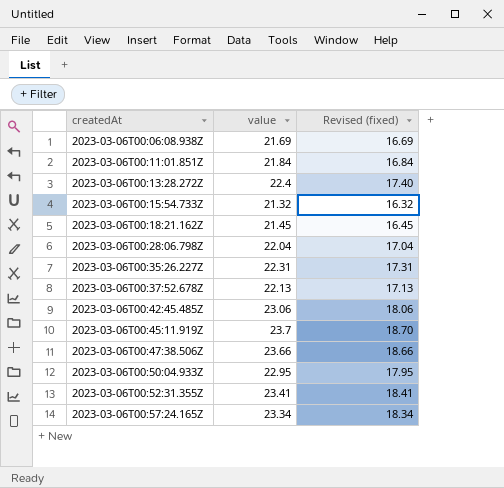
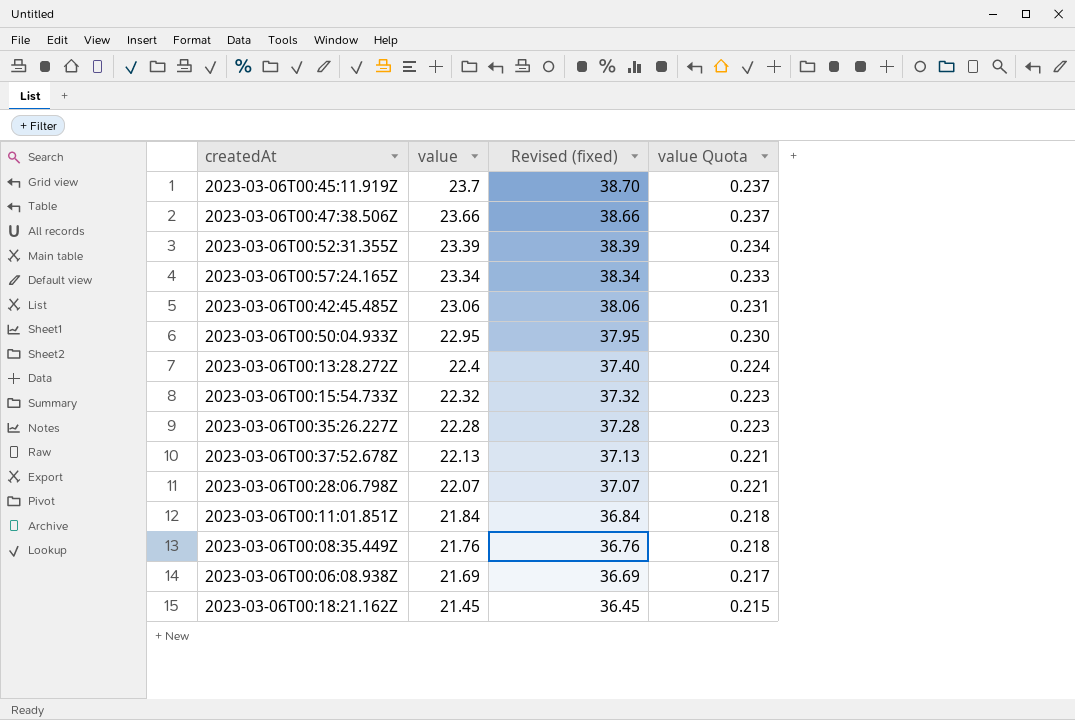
row order: createdAt ascending -> value descending
column Revised (fixed) | formula: [value] - 5 -> [value] + 15
column value Quota | formula: none -> [value] * 0.01
2023-03-06T00:52:31.355Z | value: 23.41 -> 23.39
2023-03-06T00:15:54.733Z | value: 21.32 -> 22.32
2023-03-06T00:35:26.227Z | value: 22.31 -> 22.28
2023-03-06T00:28:06.798Z | value: 22.04 -> 22.07
row 2023-03-06T00:08:35.449Z: none -> 21.76 | 36.76 | 0.218

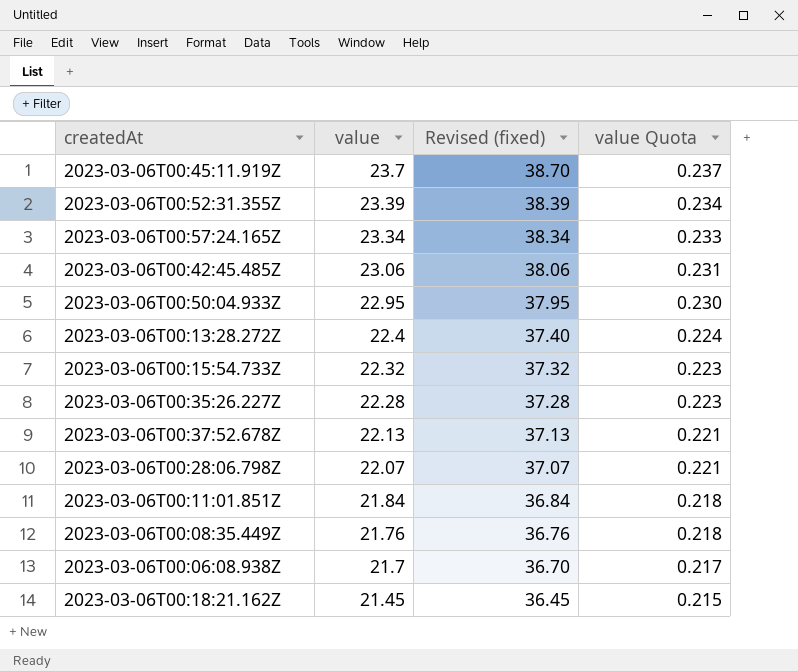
row 2023-03-06T00:47:38.506Z: 23.66 | 38.66 | 0.237 -> none
2023-03-06T00:06:08.938Z | value: 21.69 -> 21.7
2023-03-06T00:06:08.938Z | Revised (fixed): 36.69 -> 36.70

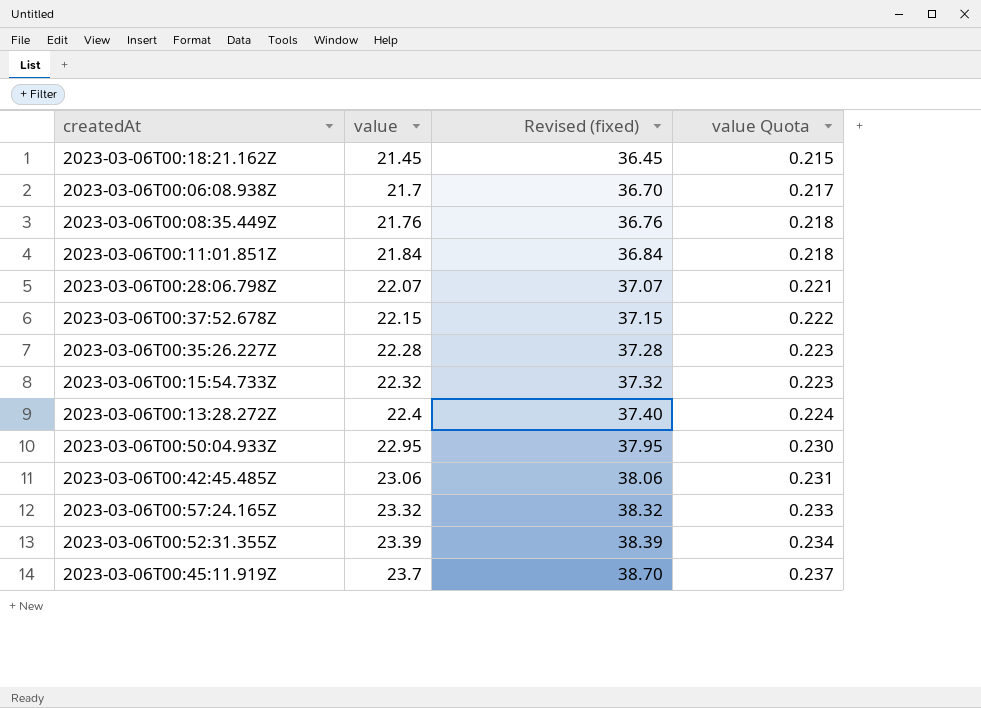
row order: value descending -> value ascending
2023-03-06T00:37:52.678Z | value: 22.13 -> 22.15
2023-03-06T00:37:52.678Z | Revised (fixed): 37.13 -> 37.15
2023-03-06T00:37:52.678Z | value Quota: 0.221 -> 0.222
2023-03-06T00:57:24.165Z | value: 23.34 -> 23.32
2023-03-06T00:57:24.165Z | Revised (fixed): 38.34 -> 38.32

